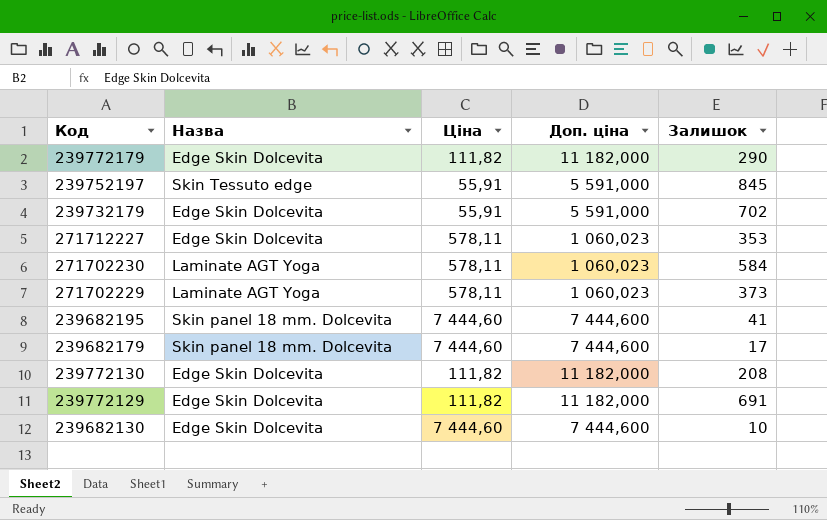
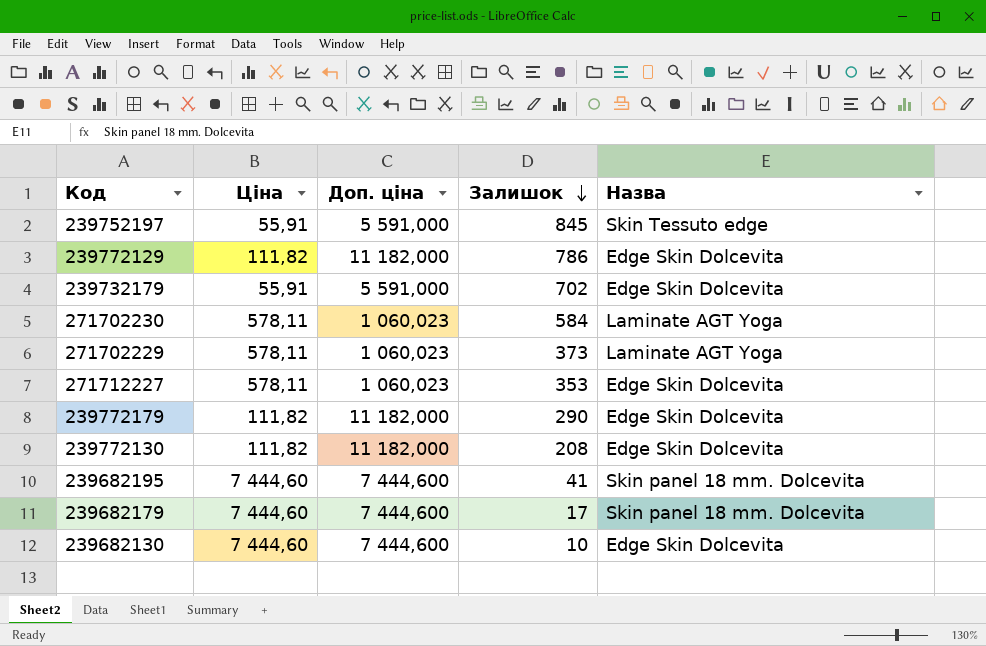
row order: none -> Залишок descending
column Назва | position: 2 -> 5
239772129 | Залишок: 691 -> 786

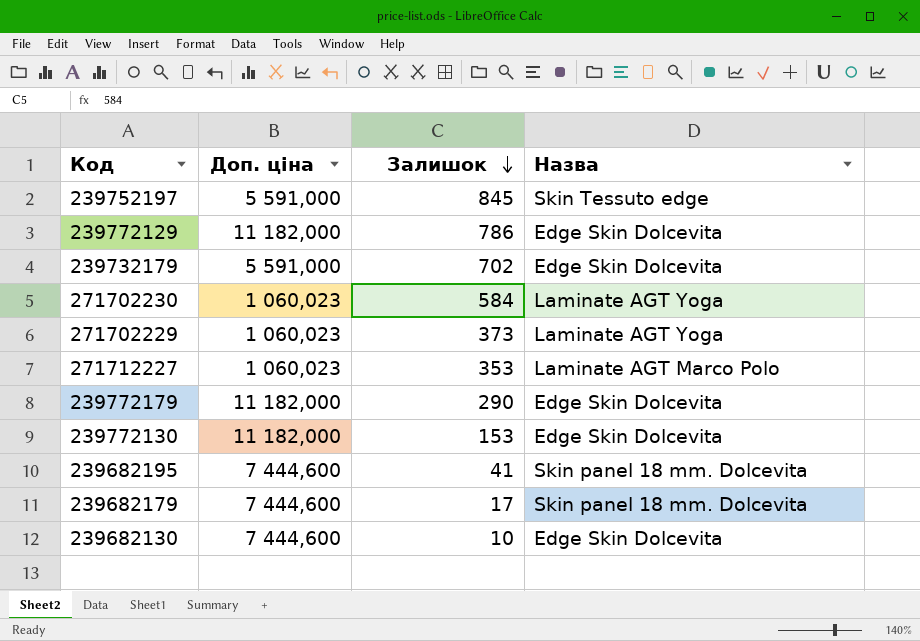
column Ціна | position: 2 -> none
271712227 | Назва: Edge Skin Dolcevita -> Laminate AGT Marco Polo
239772130 | Залишок: 208 -> 153

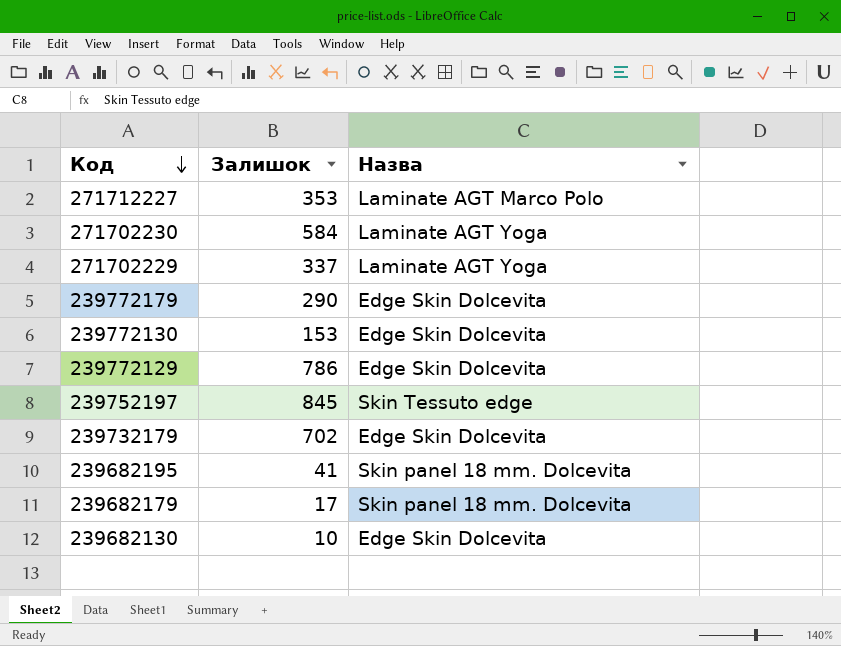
row order: Залишок descending -> Код descending
column Доп. ціна | position: 2 -> none
271702229 | Залишок: 373 -> 337

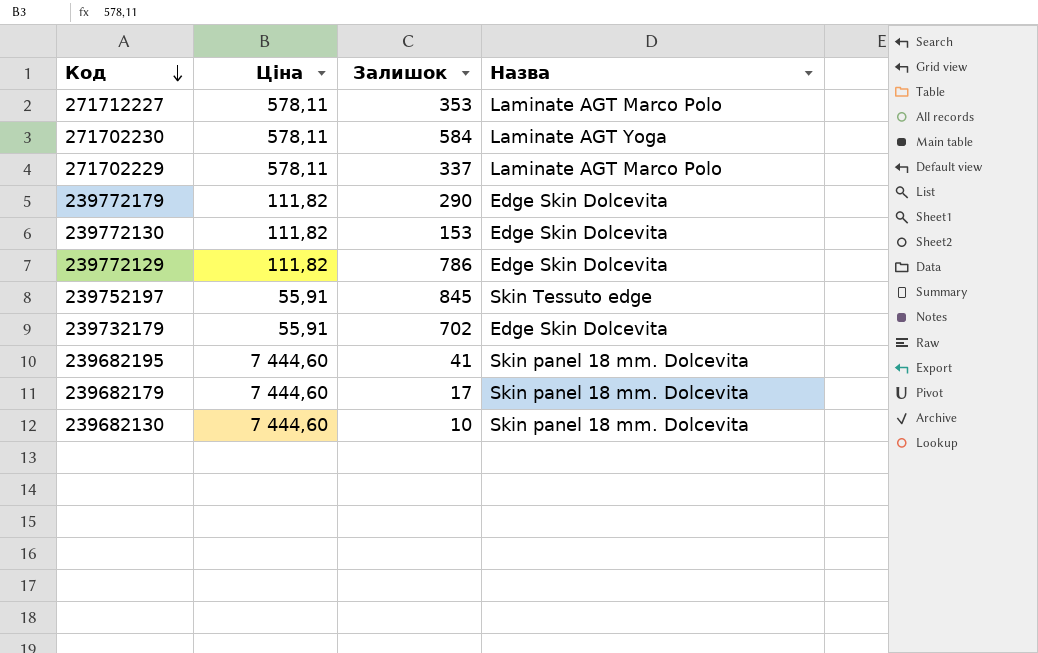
column Ціна | position: none -> 2
271702229 | Назва: Laminate AGT Yoga -> Laminate AGT Marco Polo
239682130 | Назва: Edge Skin Dolcevita -> Skin panel 18 mm. Dolcevita

